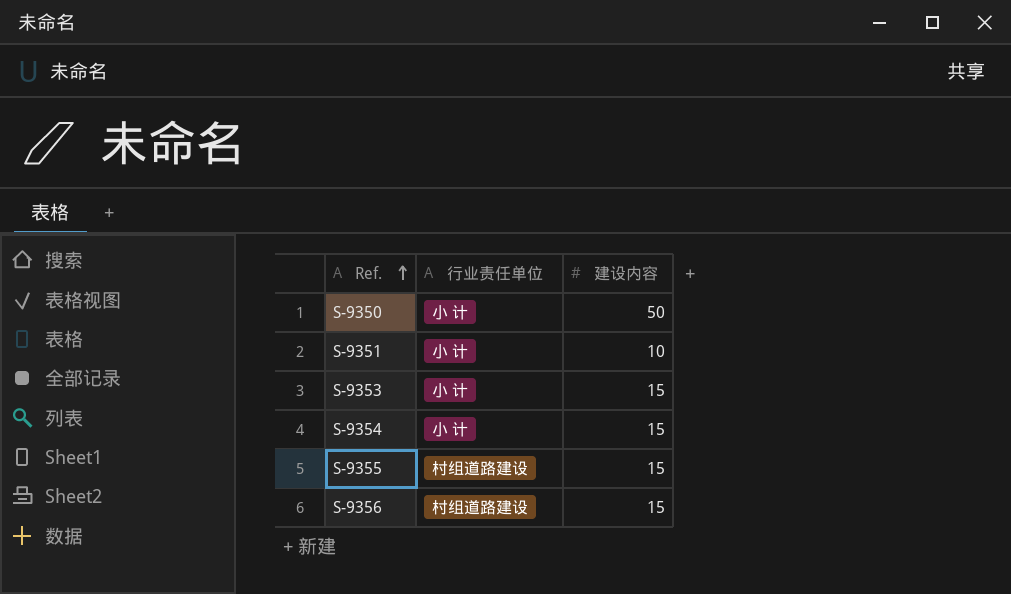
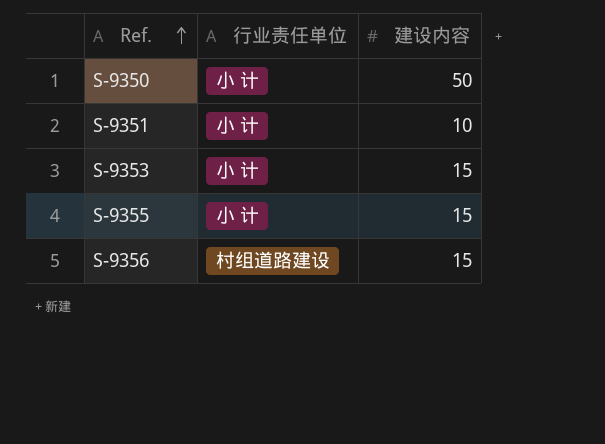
row S-9354: 小 计 | 15 -> none
S-9355 | 行业责任单位: 村组道路建设 -> 小 计

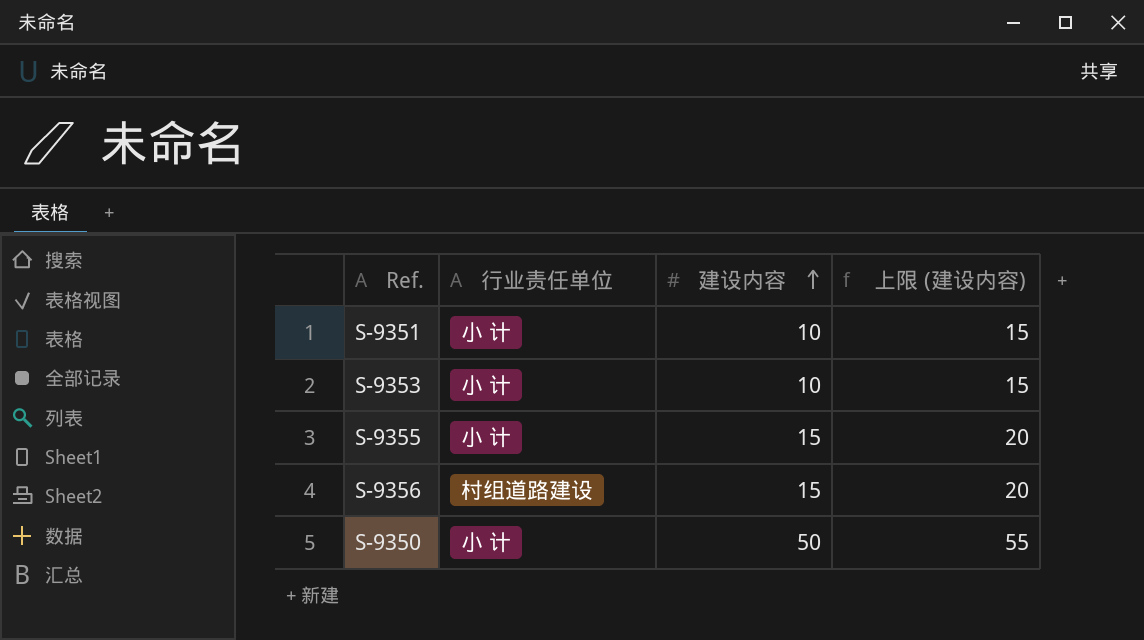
row order: Ref. ascending -> 建设内容 ascending
column 上限 (建设内容) | formula: none -> [建设内容] + 5
S-9353 | 建设内容: 15 -> 10

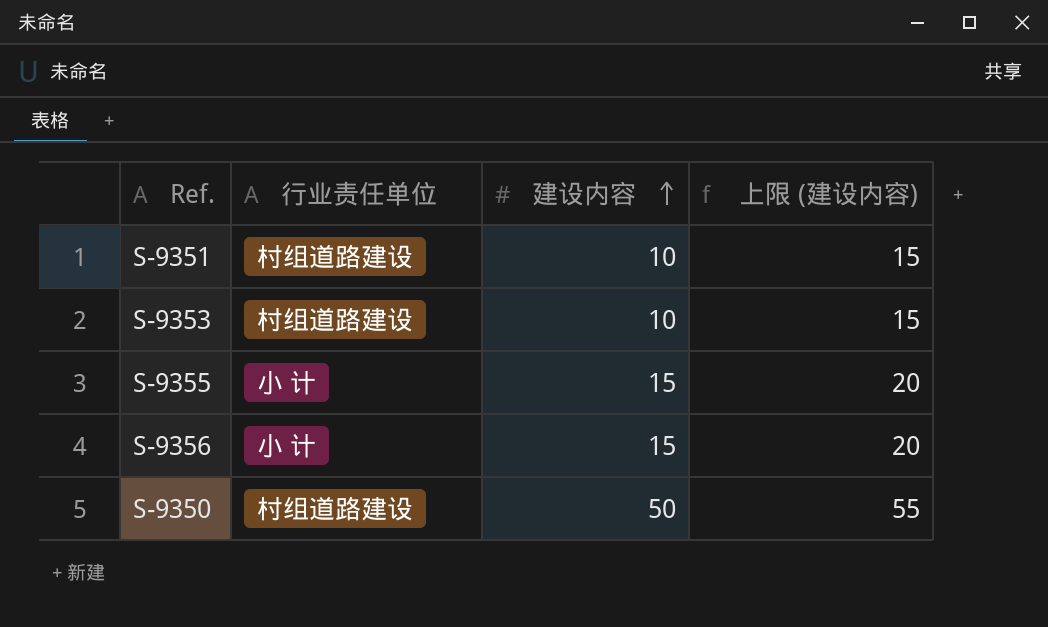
S-9351 | 行业责任单位: 小 计 -> 村组道路建设
S-9353 | 行业责任单位: 小 计 -> 村组道路建设
S-9356 | 行业责任单位: 村组道路建设 -> 小 计
S-9350 | 行业责任单位: 小 计 -> 村组道路建设

